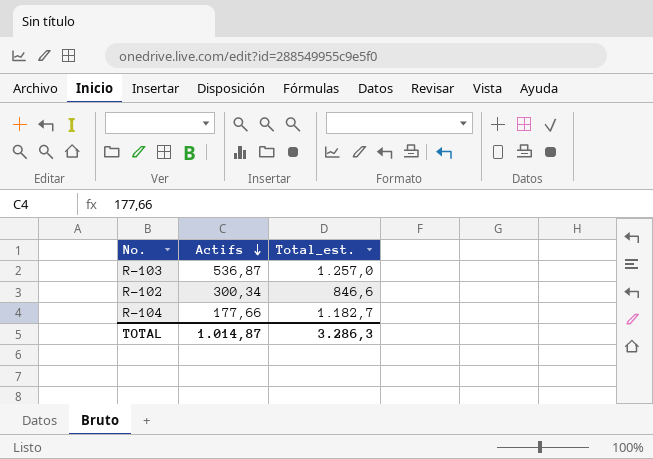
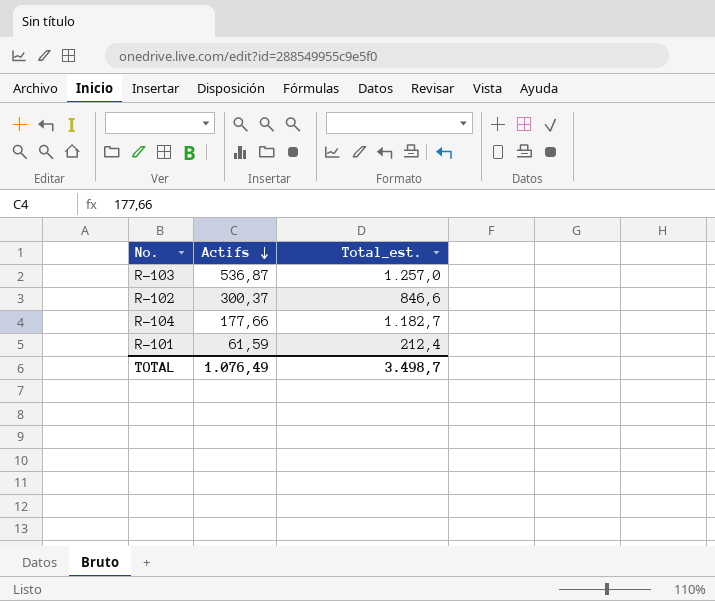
R-102 | Actifs: 300,34 -> 300,37
row R-101: none -> 61,59 | 212,4
TOTAL | Actifs: 1.014,87 -> 1.076,49
TOTAL | Total_est.: 3.286,3 -> 3.498,7

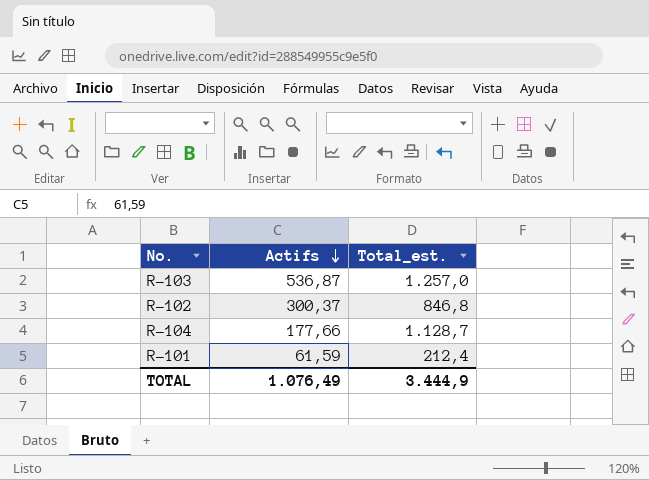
R-102 | Total_est.: 846,6 -> 846,8
R-104 | Total_est.: 1.182,7 -> 1.128,7
TOTAL | Total_est.: 3.498,7 -> 3.444,9

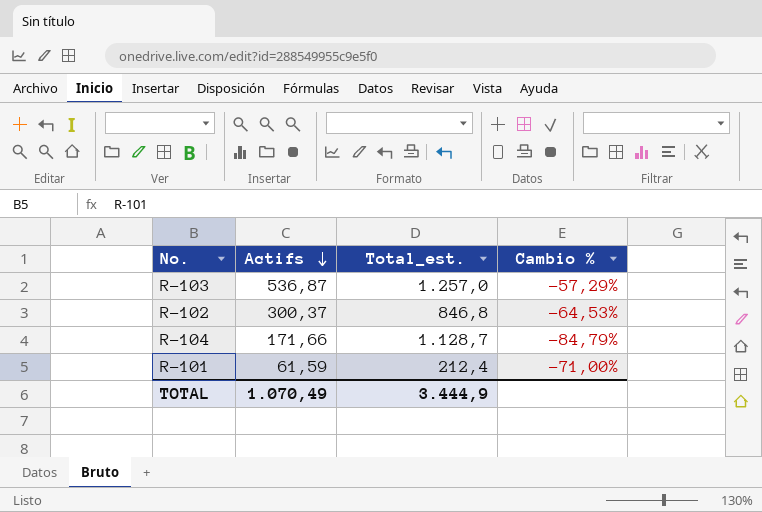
column Cambio % | formula: none -> ([Actifs] - [Total_est.]) / [Total_est.]
R-104 | Actifs: 177,66 -> 171,66
TOTAL | Actifs: 1.076,49 -> 1.070,49

